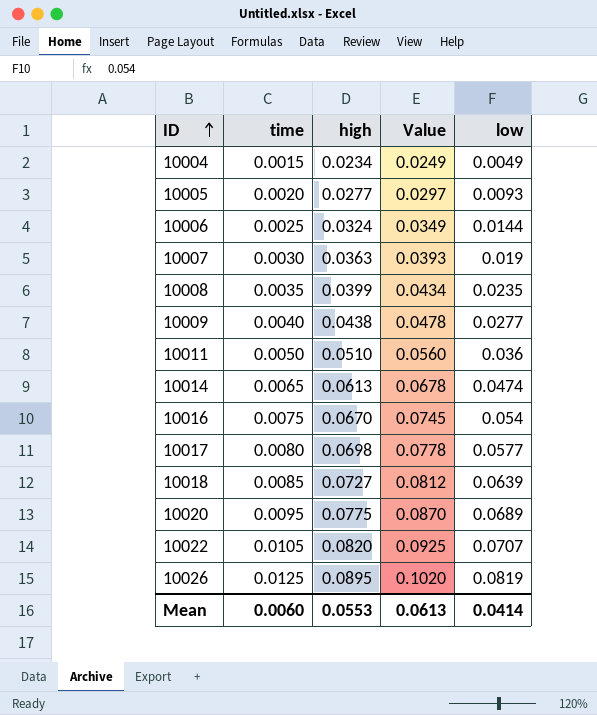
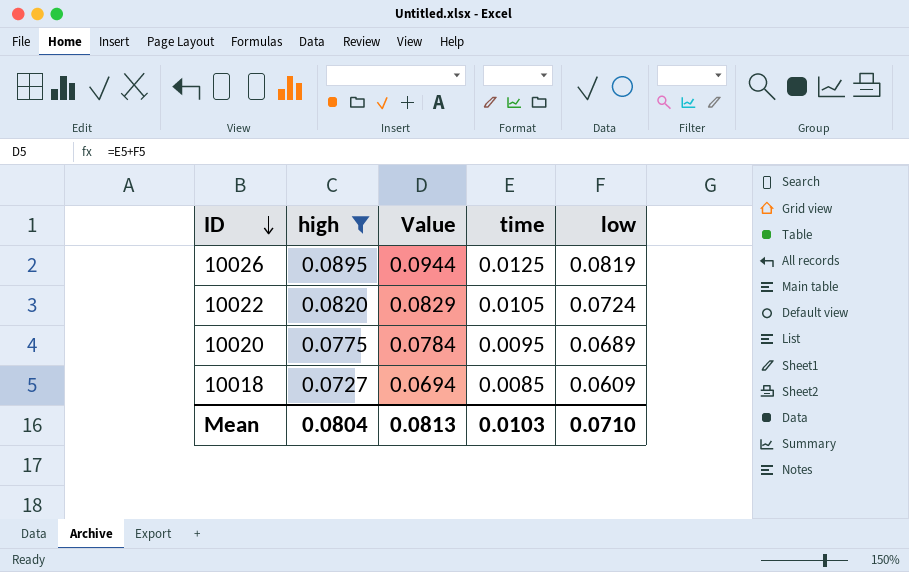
filter: none -> high >= 0.0727
row order: ID ascending -> ID descending
column Value | formula: [time] + [high] -> [time] + [low]
column time | position: 2 -> 4
10022 | low: 0.0707 -> 0.0724
10018 | low: 0.0639 -> 0.0609
Mean | high: 0.0553 -> 0.0804
Mean | Value: 0.0613 -> 0.0813
Mean | time: 0.0060 -> 0.0103
Mean | low: 0.0414 -> 0.0710

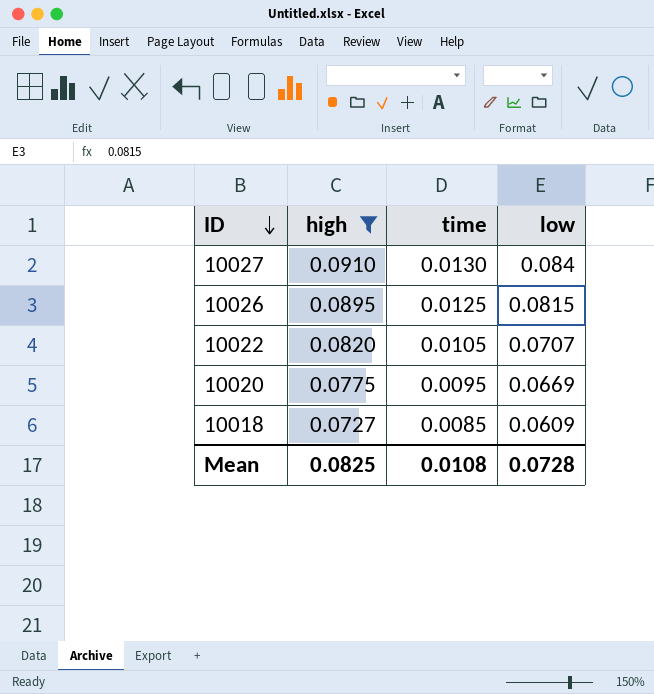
column Value | formula: [time] + [low] -> none
row 10027: none -> 0.0910 | 0.0130 | 0.084
10026 | low: 0.0819 -> 0.0815
10022 | low: 0.0724 -> 0.0707
10020 | low: 0.0689 -> 0.0669
Mean | high: 0.0804 -> 0.0825
Mean | time: 0.0103 -> 0.0108
Mean | low: 0.0710 -> 0.0728

